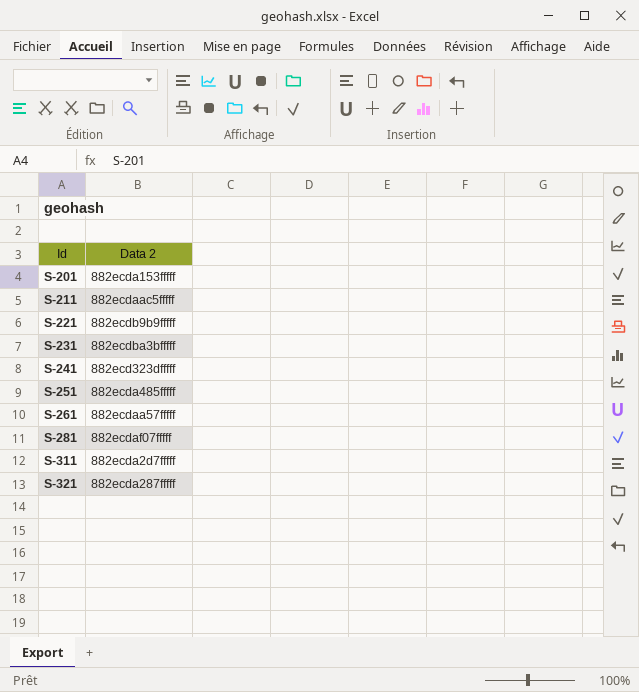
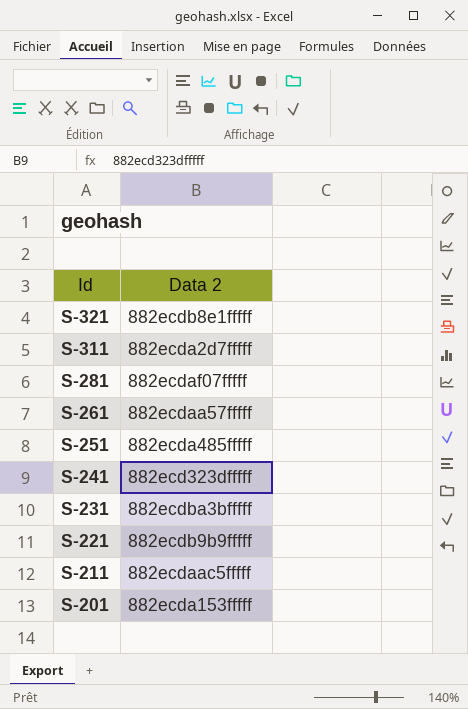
row order: Id ascending -> Id descending
S-321 | Data 2: 882ecda287fffff -> 882ecdb8e1fffff

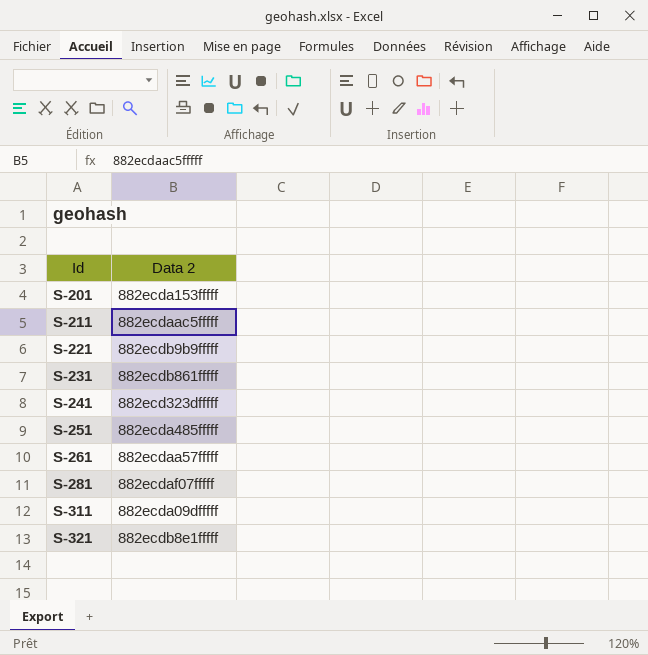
row order: Id descending -> Id ascending
S-231 | Data 2: 882ecdba3bfffff -> 882ecdb861fffff
S-311 | Data 2: 882ecda2d7fffff -> 882ecda09dfffff

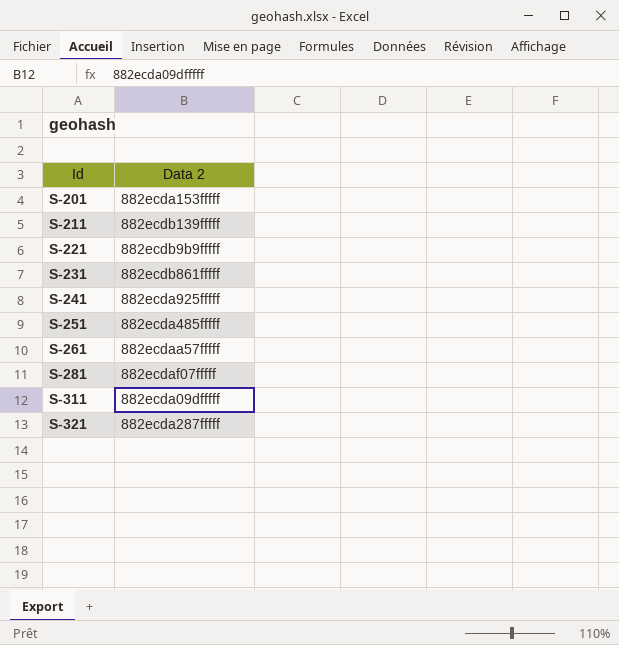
S-211 | Data 2: 882ecdaac5fffff -> 882ecdb139fffff
S-241 | Data 2: 882ecd323dfffff -> 882ecda925fffff
S-321 | Data 2: 882ecdb8e1fffff -> 882ecda287fffff

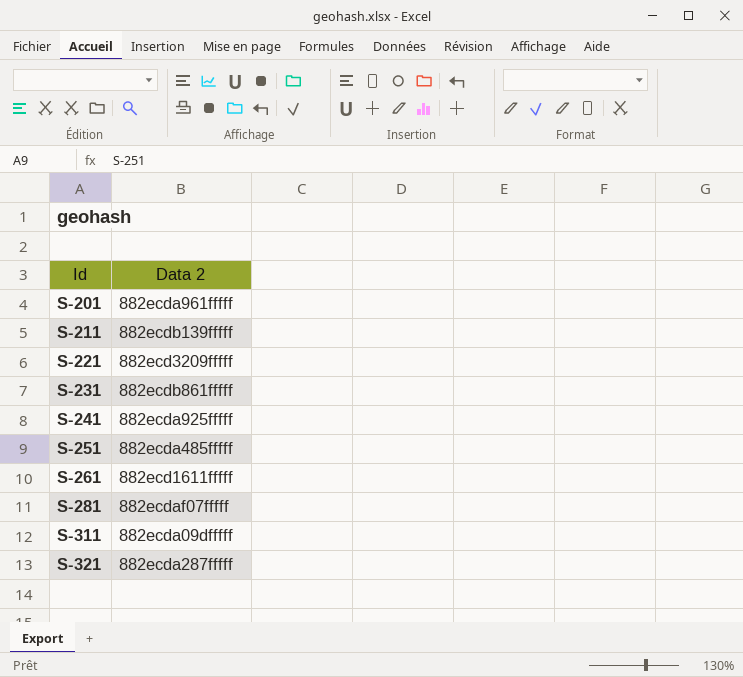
S-201 | Data 2: 882ecda153fffff -> 882ecda961fffff
S-221 | Data 2: 882ecdb9b9fffff -> 882ecd3209fffff
S-261 | Data 2: 882ecdaa57fffff -> 882ecd1611fffff

